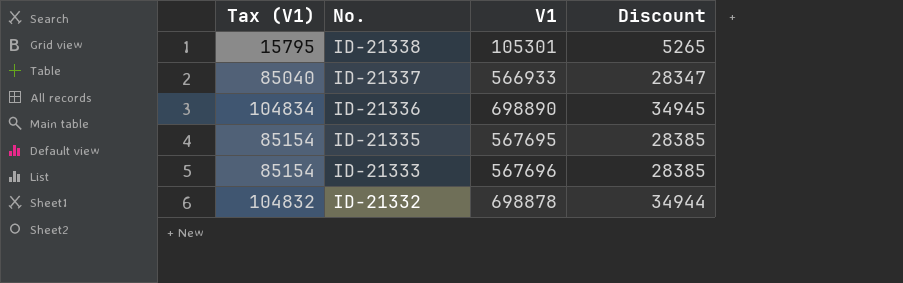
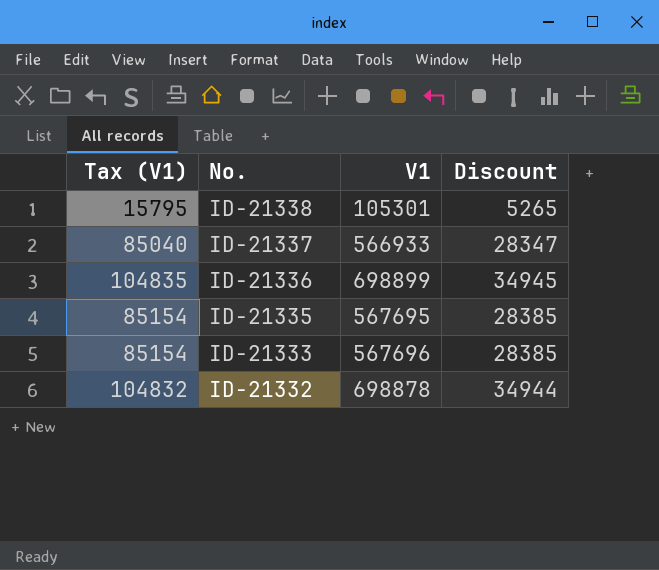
ID-21336 | Tax (V1): 104834 -> 104835
ID-21336 | V1: 698890 -> 698899

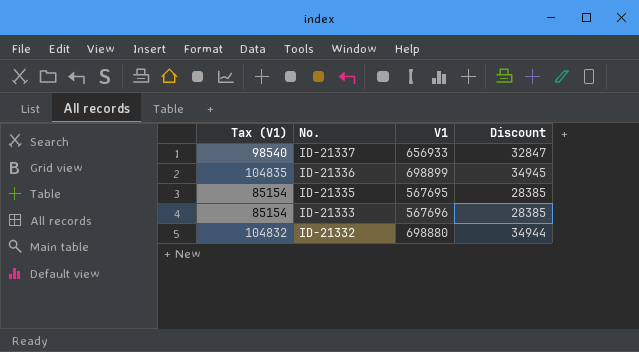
row ID-21338: 15795 | 105301 | 5265 -> none
ID-21337 | Tax (V1): 85040 -> 98540
ID-21337 | V1: 566933 -> 656933
ID-21337 | Discount: 28347 -> 32847
ID-21332 | V1: 698878 -> 698880

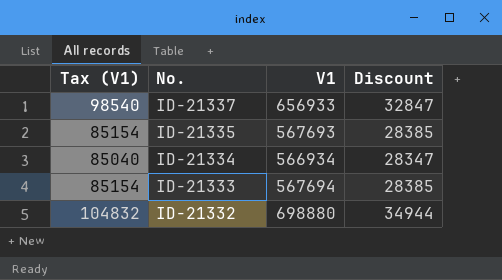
row ID-21336: 104835 | 698899 | 34945 -> none
ID-21335 | V1: 567695 -> 567693
row ID-21334: none -> 85040 | 566934 | 28347
ID-21333 | V1: 567696 -> 567694

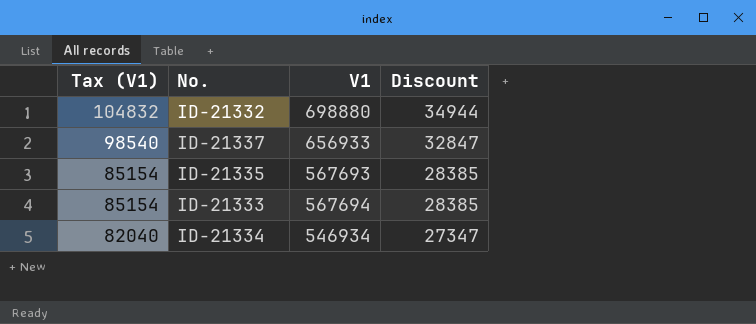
row order: No. descending -> Tax (V1) descending
ID-21334 | Tax (V1): 85040 -> 82040
ID-21334 | V1: 566934 -> 546934
ID-21334 | Discount: 28347 -> 27347

